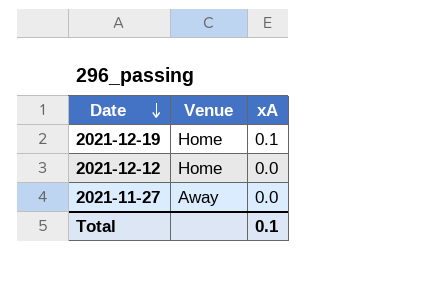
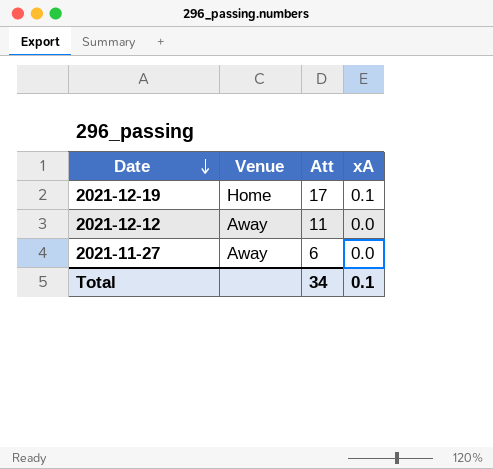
column Att | position: none -> 3
2021-12-12 | Venue: Home -> Away

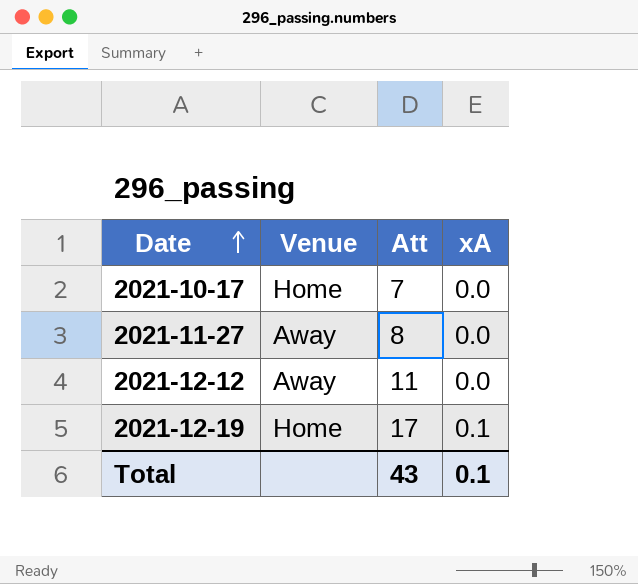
row order: Date descending -> Date ascending
row 2021-10-17: none -> Home | 7 | 0.0
2021-11-27 | Att: 6 -> 8
Total | Att: 34 -> 43

